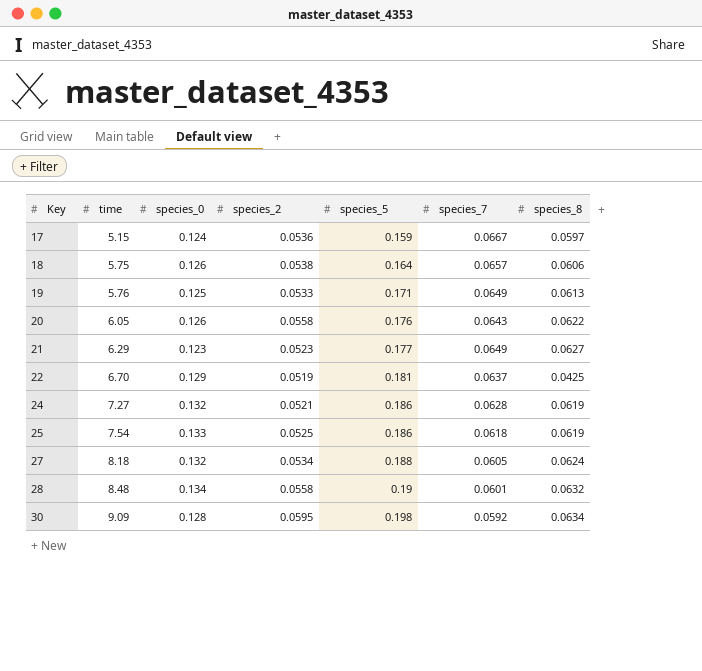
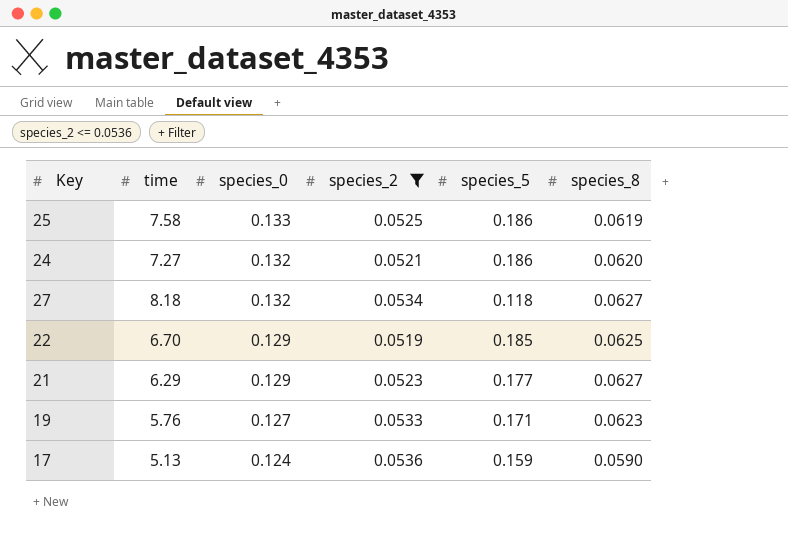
filter: none -> species_2 <= 0.0536
row order: Key ascending -> species_0 descending
column species_7 | position: 6 -> none
25 | time: 7.54 -> 7.58
24 | species_8: 0.0619 -> 0.0620
27 | species_5: 0.188 -> 0.118
27 | species_8: 0.0624 -> 0.0627
22 | species_5: 0.181 -> 0.185
22 | species_8: 0.0425 -> 0.0625
21 | species_0: 0.123 -> 0.129
19 | species_0: 0.125 -> 0.127
19 | species_8: 0.0613 -> 0.0623
17 | time: 5.15 -> 5.13
17 | species_8: 0.0597 -> 0.0590

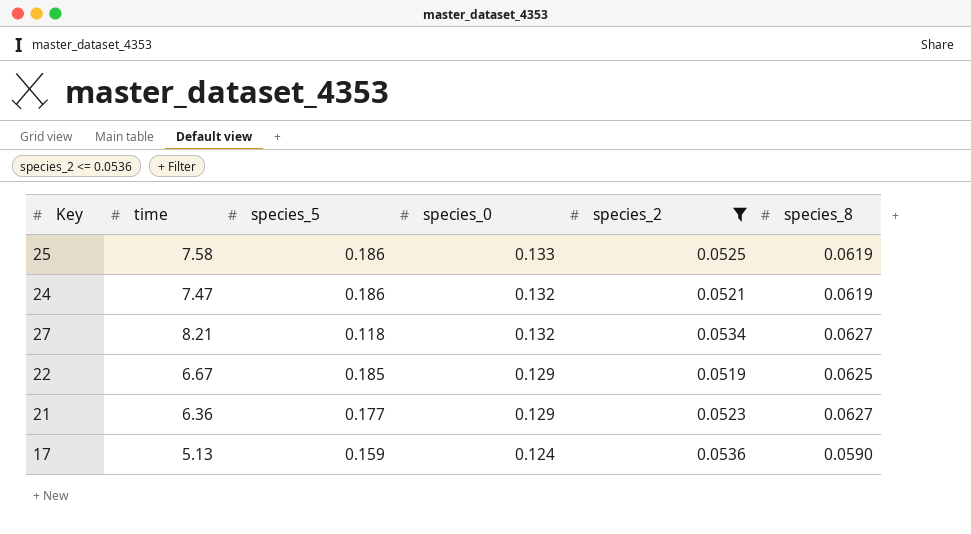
column species_5 | position: 5 -> 3
row 19: 5.76 | 0.127 | 0.0533 | 0.171 | 0.0623 -> none
24 | time: 7.27 -> 7.47
24 | species_8: 0.0620 -> 0.0619
27 | time: 8.18 -> 8.21
22 | time: 6.70 -> 6.67
21 | time: 6.29 -> 6.36

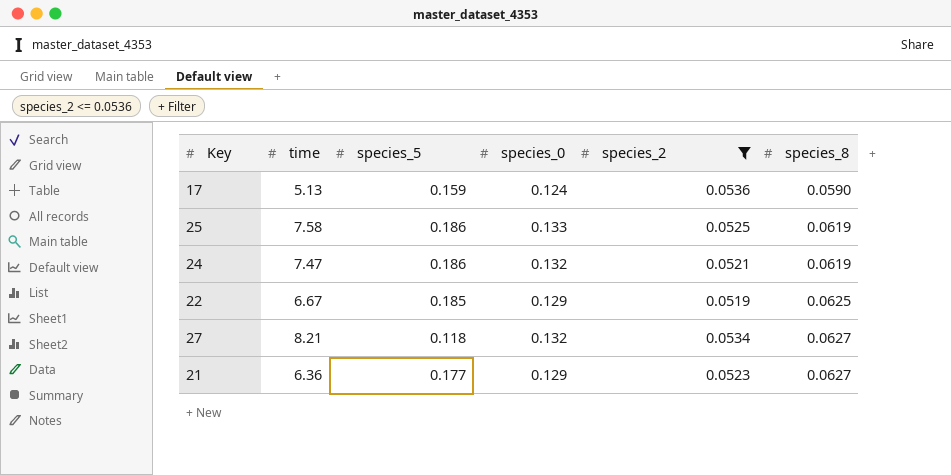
row order: species_0 descending -> species_8 ascending

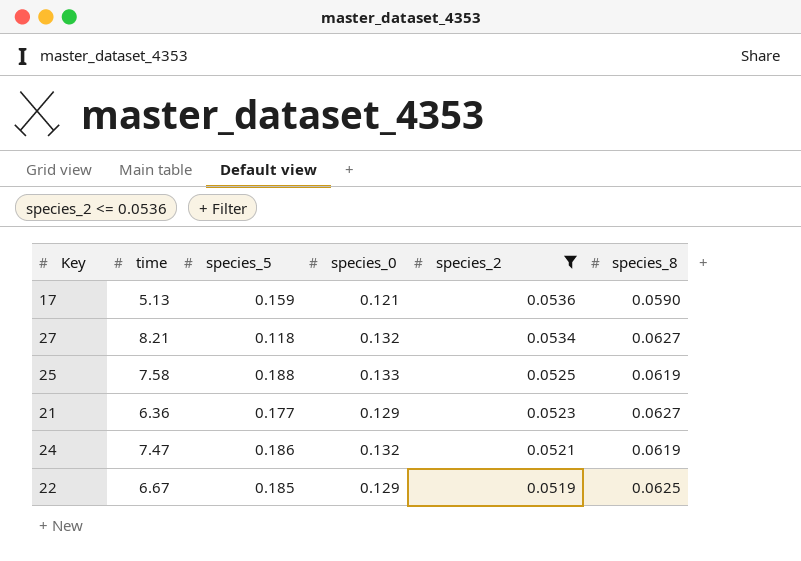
row order: species_8 ascending -> species_2 descending
17 | species_0: 0.124 -> 0.121
25 | species_5: 0.186 -> 0.188

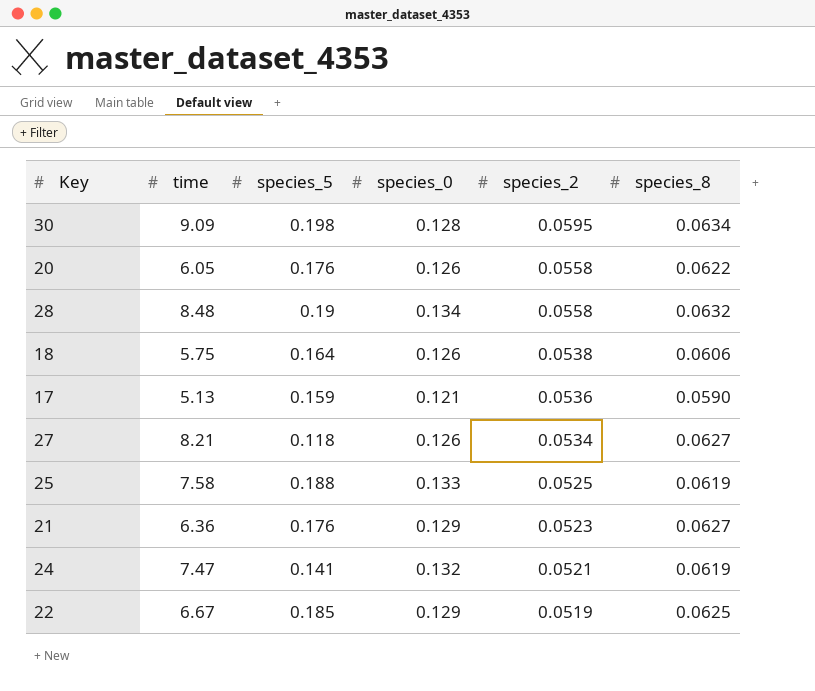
filter: species_2 <= 0.0536 -> none
27 | species_0: 0.132 -> 0.126
21 | species_5: 0.177 -> 0.176
24 | species_5: 0.186 -> 0.141

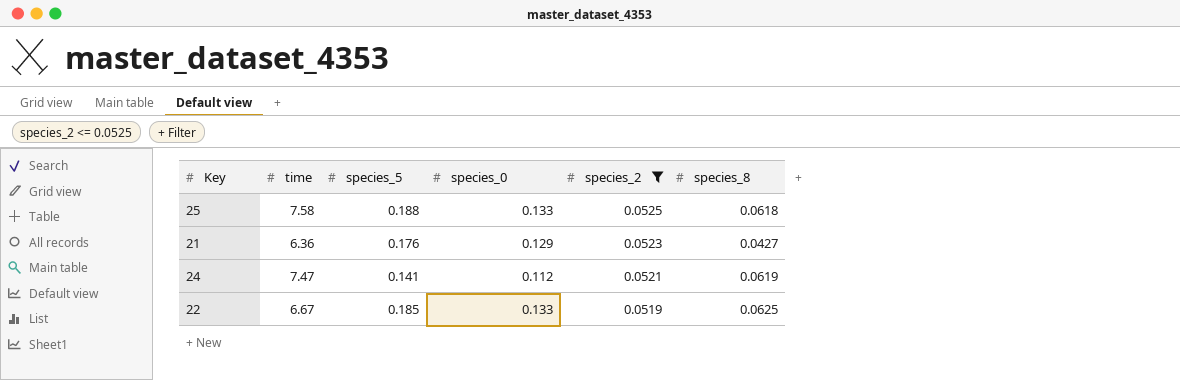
filter: none -> species_2 <= 0.0525
25 | species_8: 0.0619 -> 0.0618
21 | species_8: 0.0627 -> 0.0427
24 | species_0: 0.132 -> 0.112
22 | species_0: 0.129 -> 0.133

